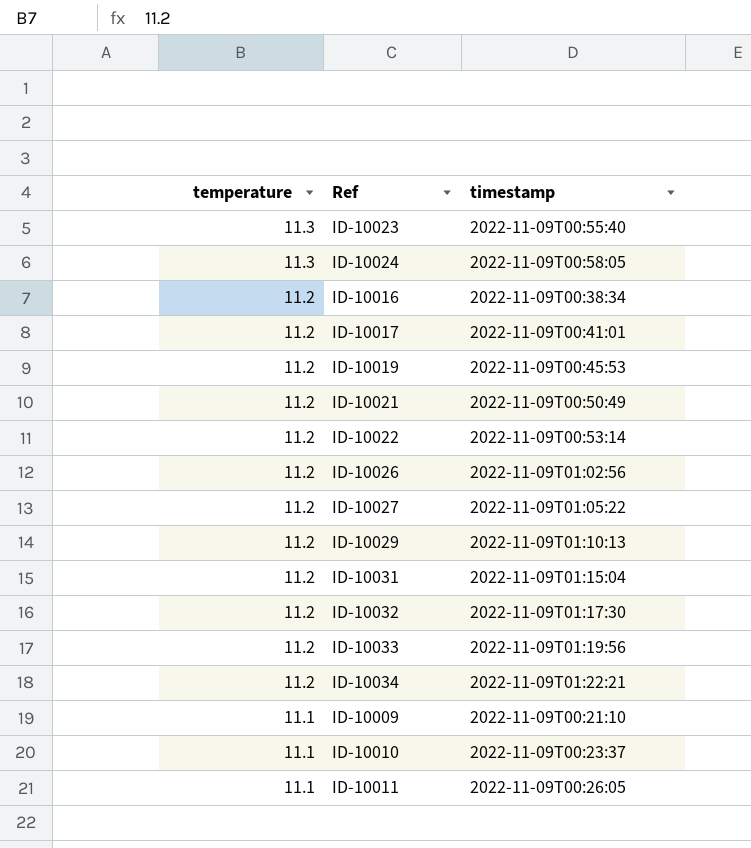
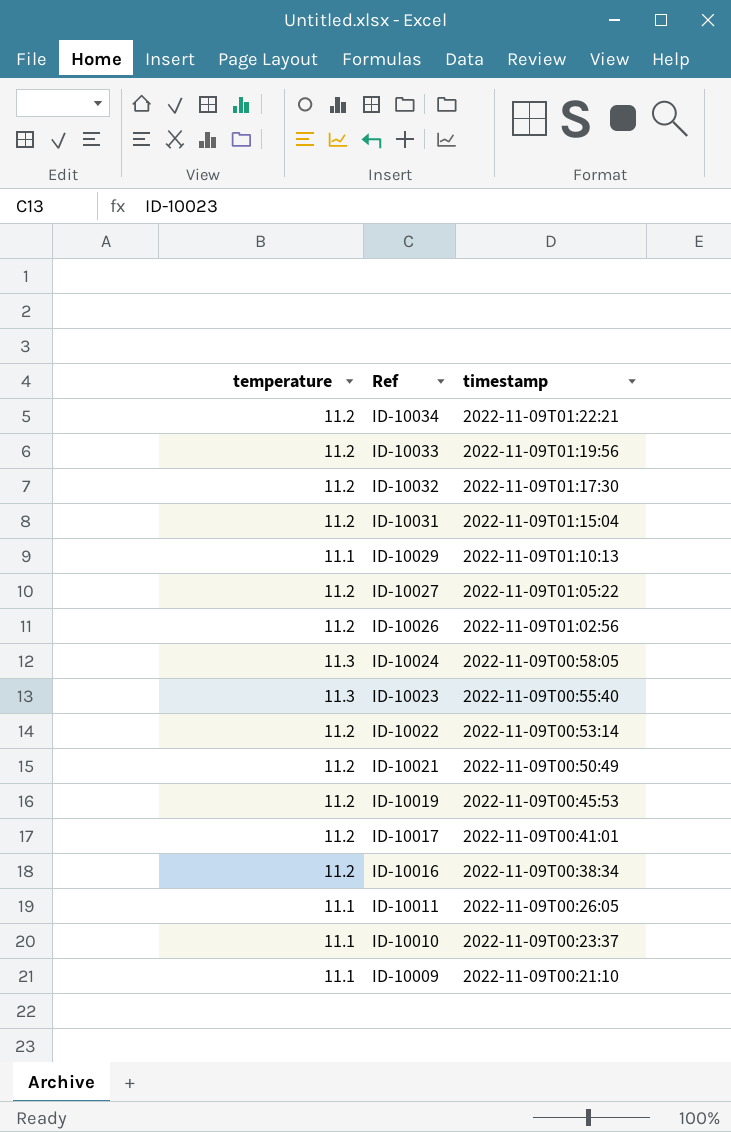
row order: temperature descending -> Ref descending
ID-10029 | temperature: 11.2 -> 11.1

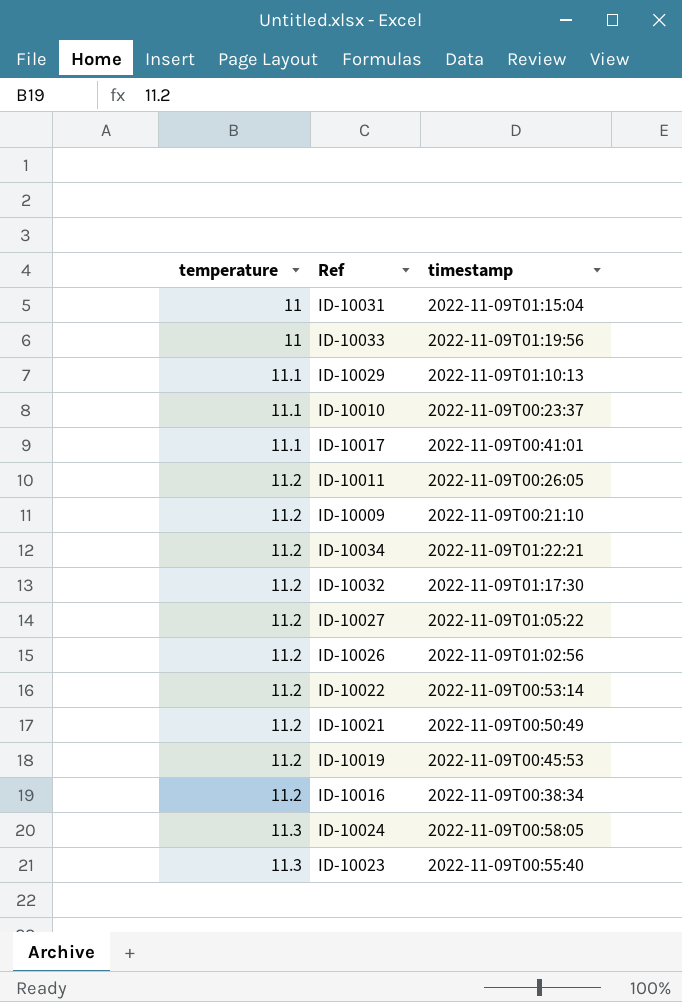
row order: Ref descending -> temperature ascending
ID-10031 | temperature: 11.2 -> 11
ID-10033 | temperature: 11.2 -> 11
ID-10017 | temperature: 11.2 -> 11.1
ID-10011 | temperature: 11.1 -> 11.2
ID-10009 | temperature: 11.1 -> 11.2

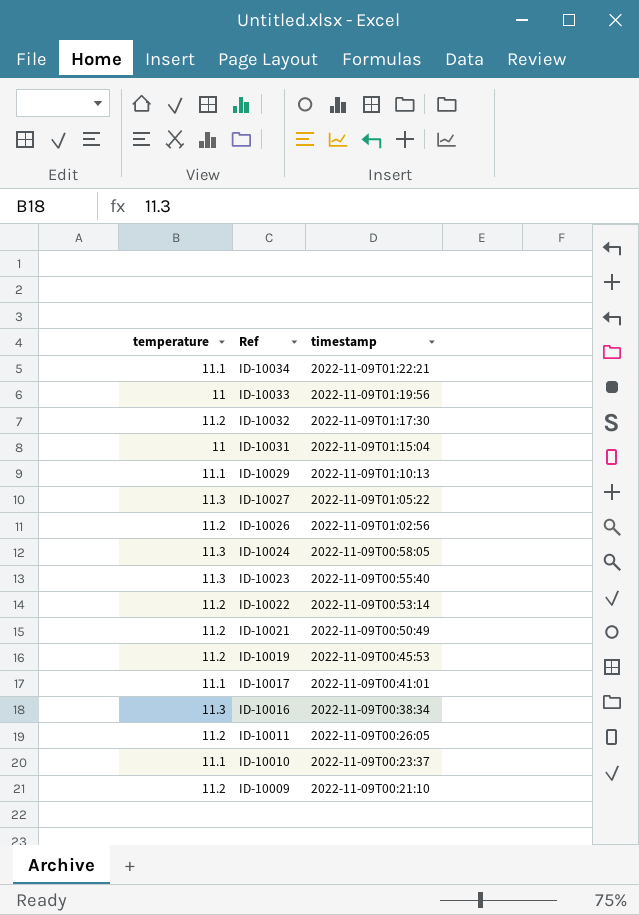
row order: temperature ascending -> Ref descending
ID-10034 | temperature: 11.2 -> 11.1
ID-10027 | temperature: 11.2 -> 11.3
ID-10016 | temperature: 11.2 -> 11.3

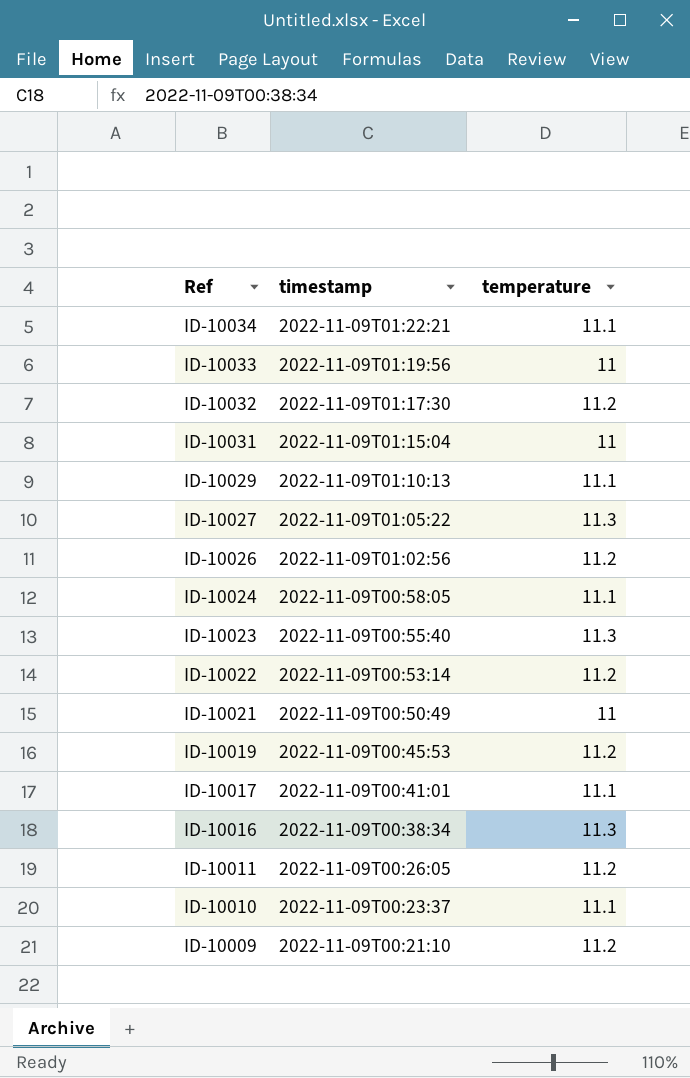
column temperature | position: 1 -> 3
ID-10024 | temperature: 11.3 -> 11.1
ID-10021 | temperature: 11.2 -> 11

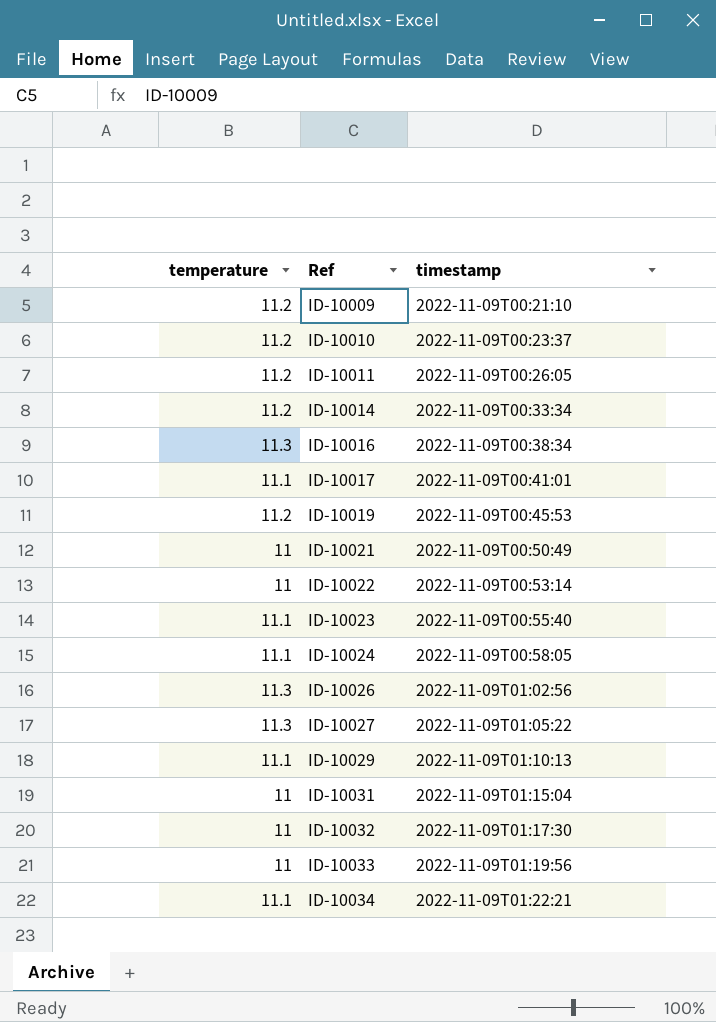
row order: Ref descending -> Ref ascending
column temperature | position: 3 -> 1
ID-10010 | temperature: 11.1 -> 11.2
row ID-10014: none -> 11.2 | 2022-11-09T00:33:34
ID-10022 | temperature: 11.2 -> 11
ID-10023 | temperature: 11.3 -> 11.1
ID-10026 | temperature: 11.2 -> 11.3
ID-10032 | temperature: 11.2 -> 11

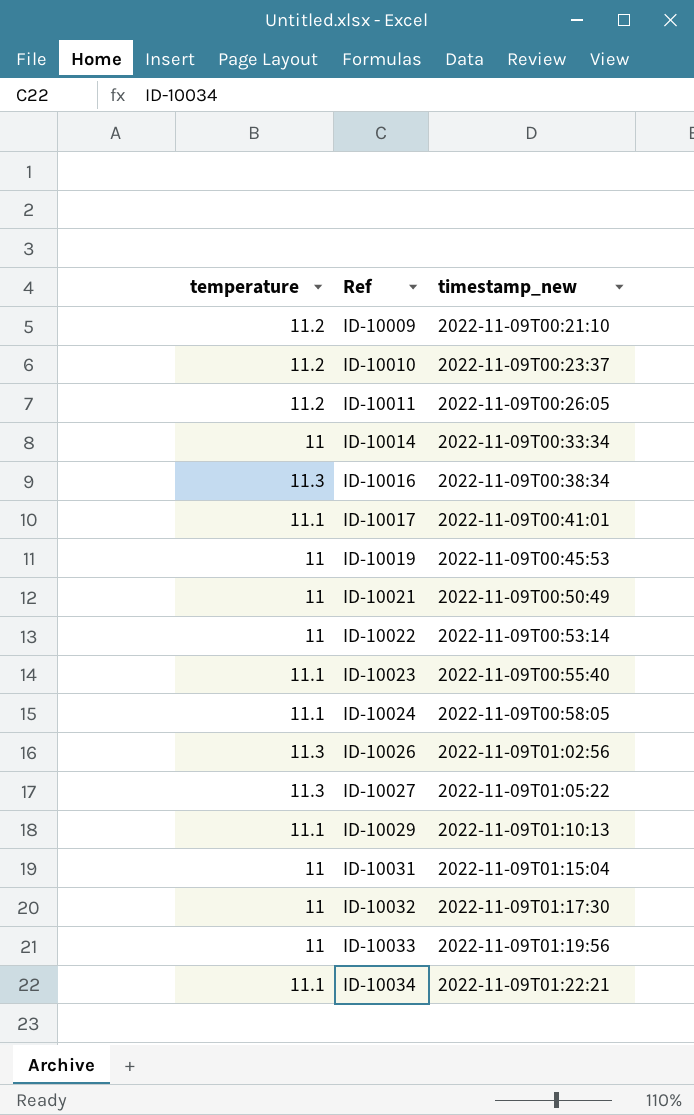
column name: timestamp -> timestamp_new
ID-10014 | temperature: 11.2 -> 11
ID-10019 | temperature: 11.2 -> 11

